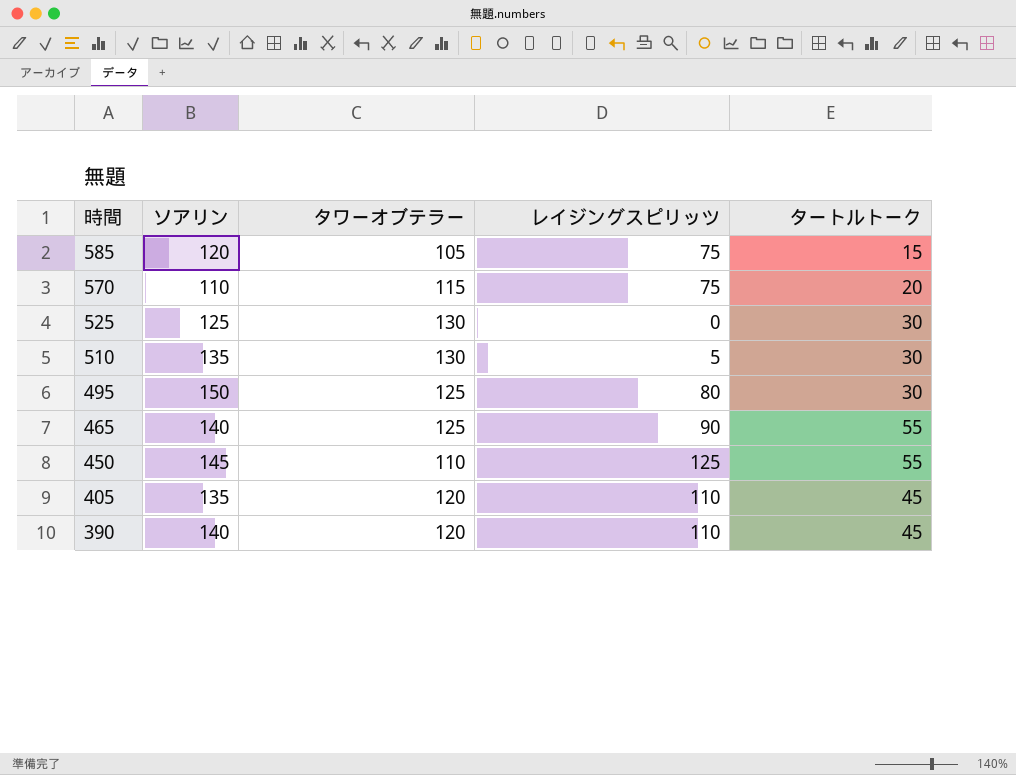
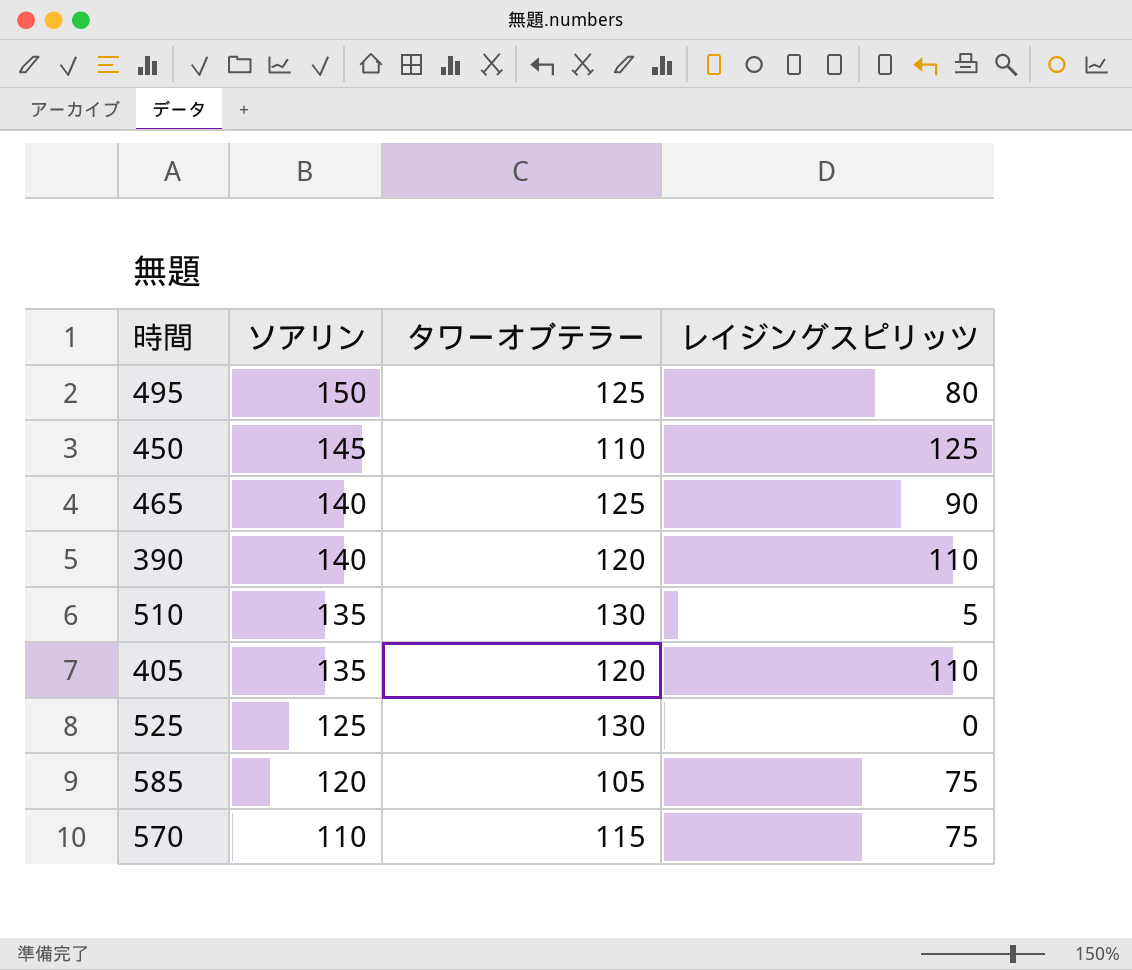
row order: 時間 descending -> ソアリン descending
column タートルトーク | position: 5 -> none

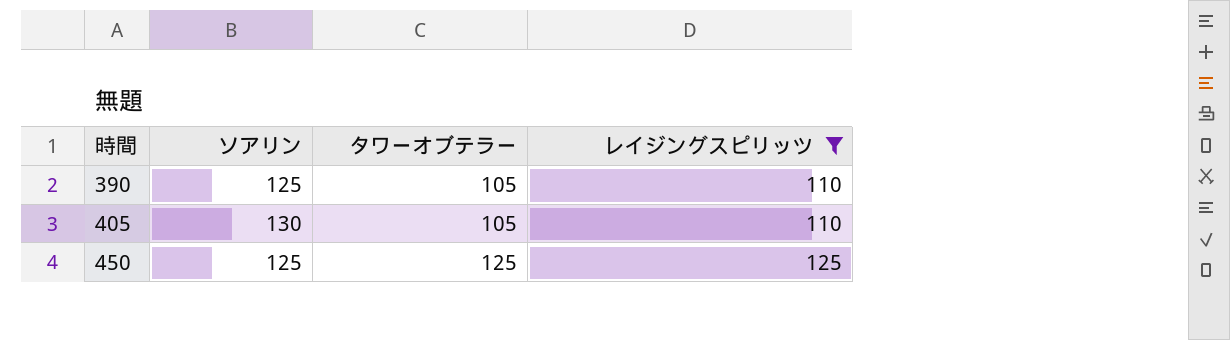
filter: none -> レイジングスピリッツ >= 110
row order: ソアリン descending -> 時間 ascending
390 | ソアリン: 140 -> 125
390 | タワーオブテラー: 120 -> 105
405 | ソアリン: 135 -> 130
405 | タワーオブテラー: 120 -> 105
450 | ソアリン: 145 -> 125
450 | タワーオブテラー: 110 -> 125

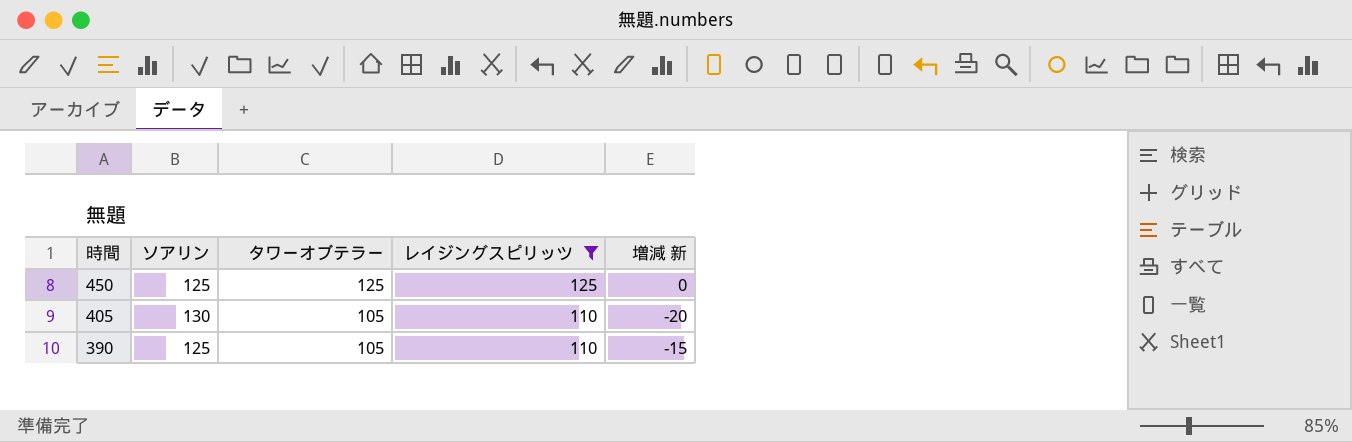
row order: 時間 ascending -> 時間 descending
column 増減 新 | formula: none -> [レイジングスピリッツ] - [ソアリン]

